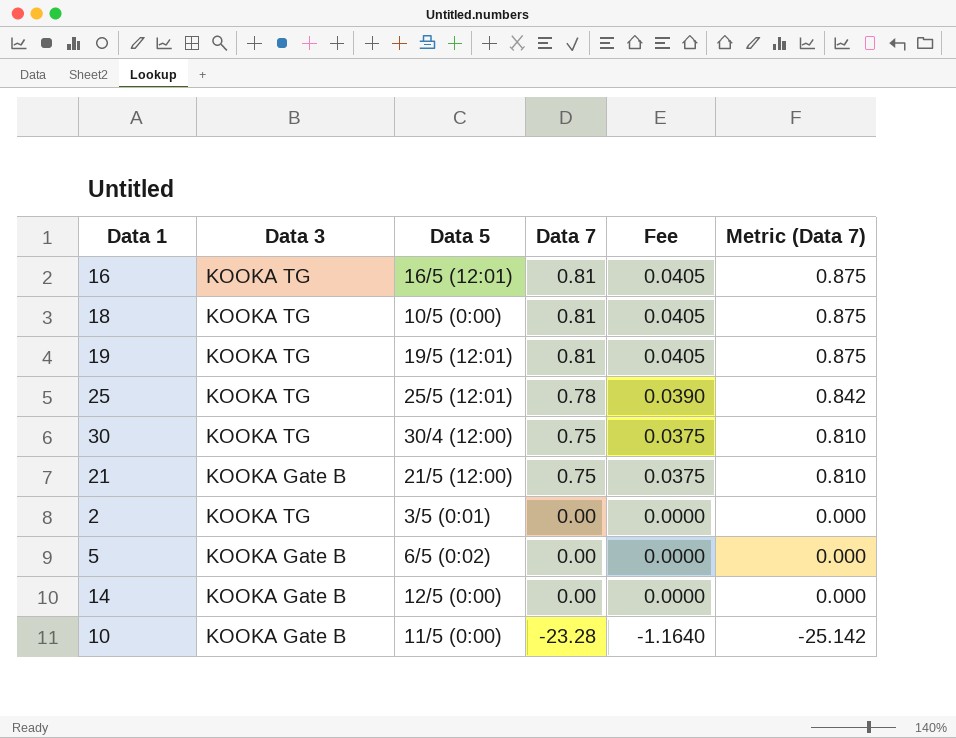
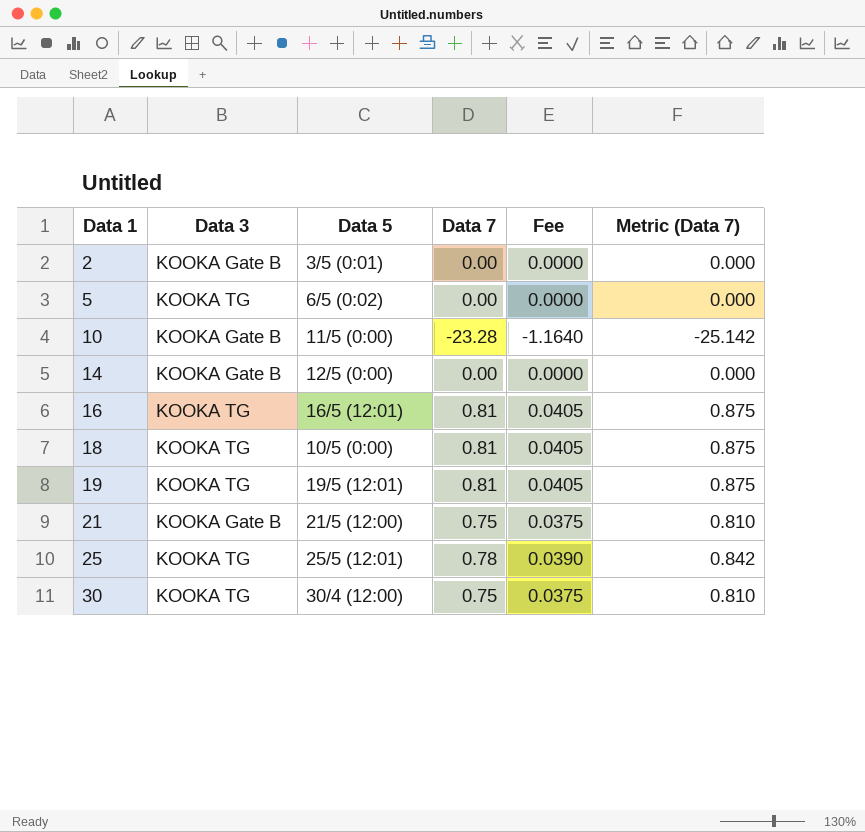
row order: Data 7 descending -> Data 1 ascending
2 | Data 3: KOOKA TG -> KOOKA Gate B
5 | Data 3: KOOKA Gate B -> KOOKA TG

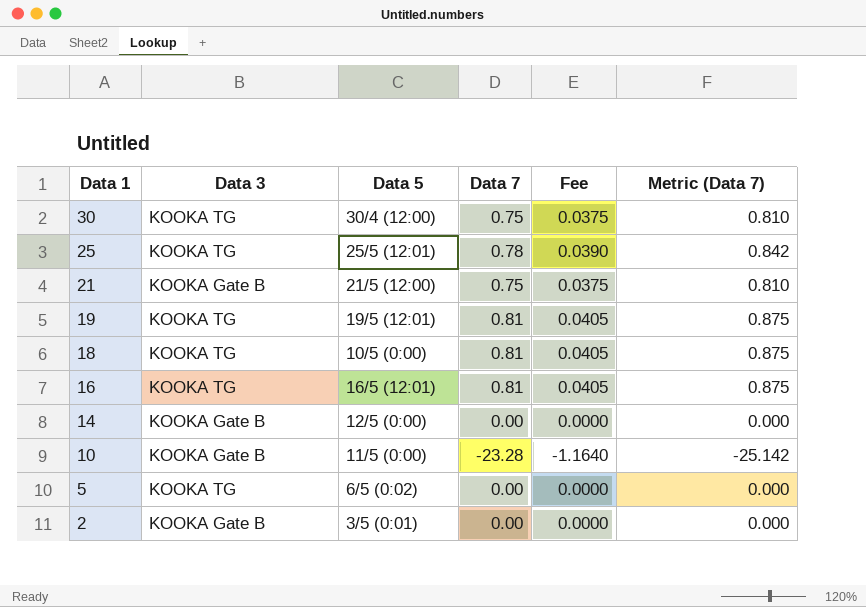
row order: Data 1 ascending -> Data 1 descending

